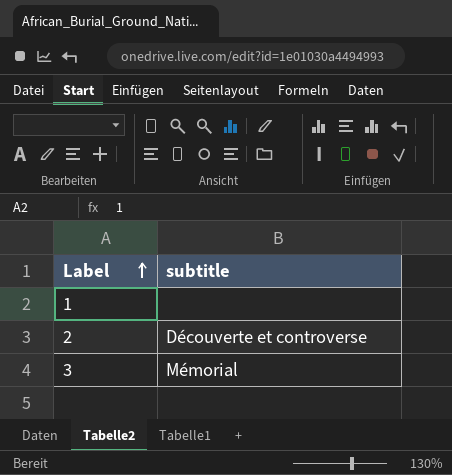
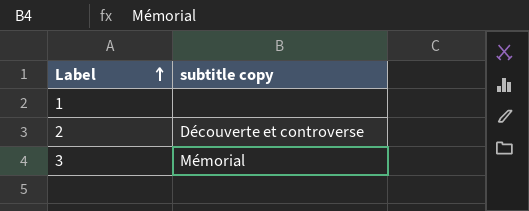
column name: subtitle -> subtitle copy

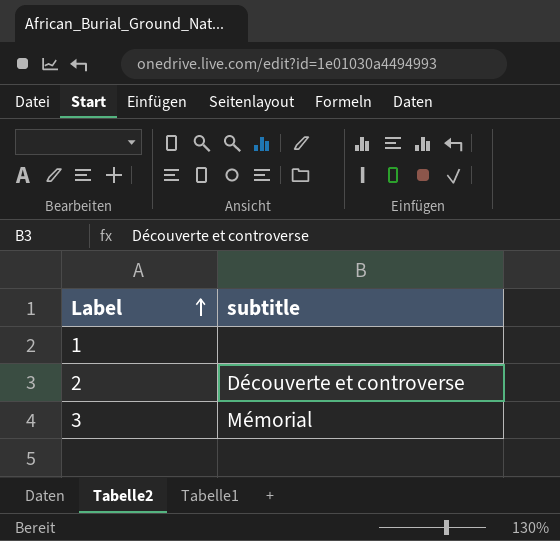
column name: subtitle copy -> subtitle

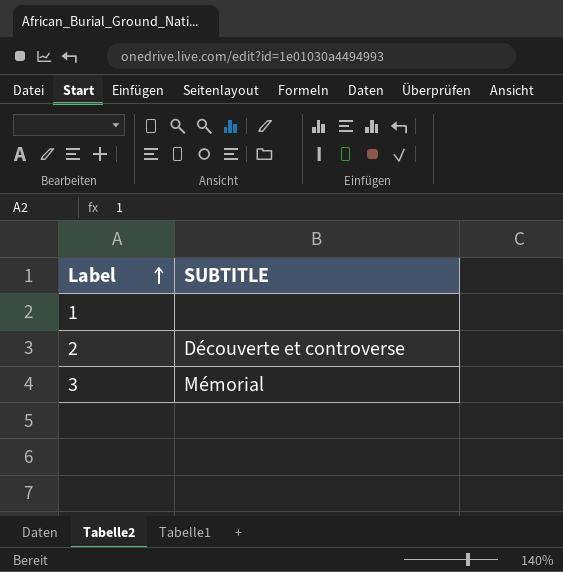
column name: subtitle -> SUBTITLE

